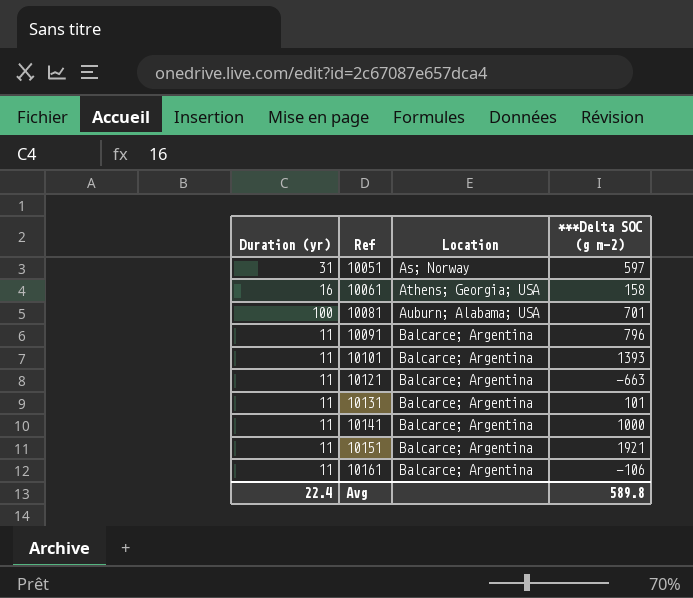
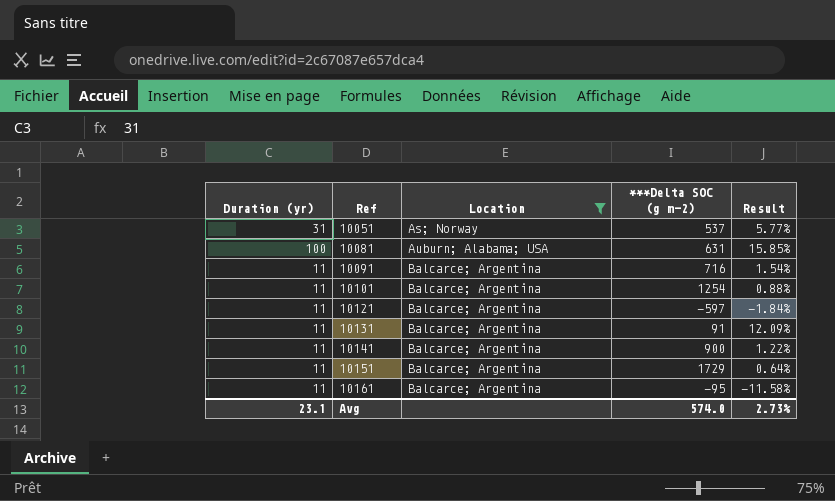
filter: none -> Location != Athens; Georgia; USA
column Result | formula: none -> [Duration (yr)] / [***Delta SOC (g m-2)]
10051 | ***Delta SOC (g m-2): 597 -> 537
10081 | ***Delta SOC (g m-2): 701 -> 631
10091 | ***Delta SOC (g m-2): 796 -> 716
10101 | ***Delta SOC (g m-2): 1393 -> 1254
10121 | ***Delta SOC (g m-2): -663 -> -597
10131 | ***Delta SOC (g m-2): 101 -> 91
10141 | ***Delta SOC (g m-2): 1000 -> 900
10151 | ***Delta SOC (g m-2): 1921 -> 1729
10161 | ***Delta SOC (g m-2): -106 -> -95
Avg | Duration (yr): 22.4 -> 23.1
Avg | ***Delta SOC (g m-2): 589.8 -> 574.0

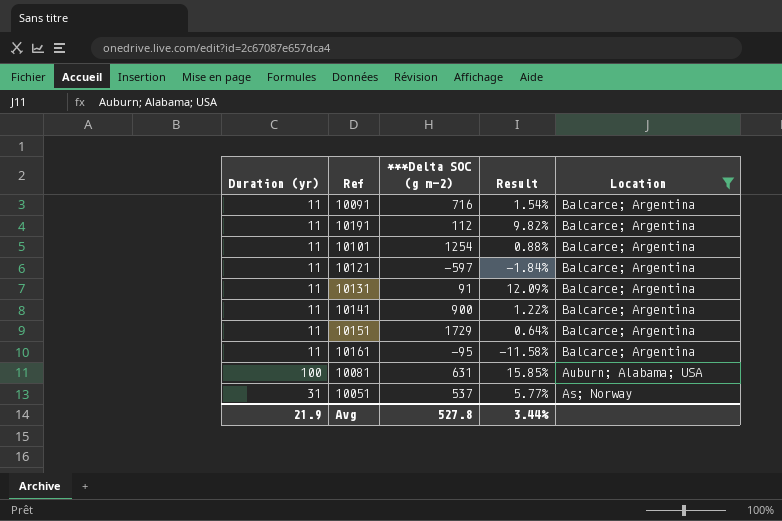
row order: Ref ascending -> Location descending
column Location | position: 3 -> 5
row 10191: none -> 11 | 112 | 9.82% | Balcarce; Argentina
Avg | Duration (yr): 23.1 -> 21.9
Avg | ***Delta SOC (g m-2): 574.0 -> 527.8
Avg | Result: 2.73% -> 3.44%

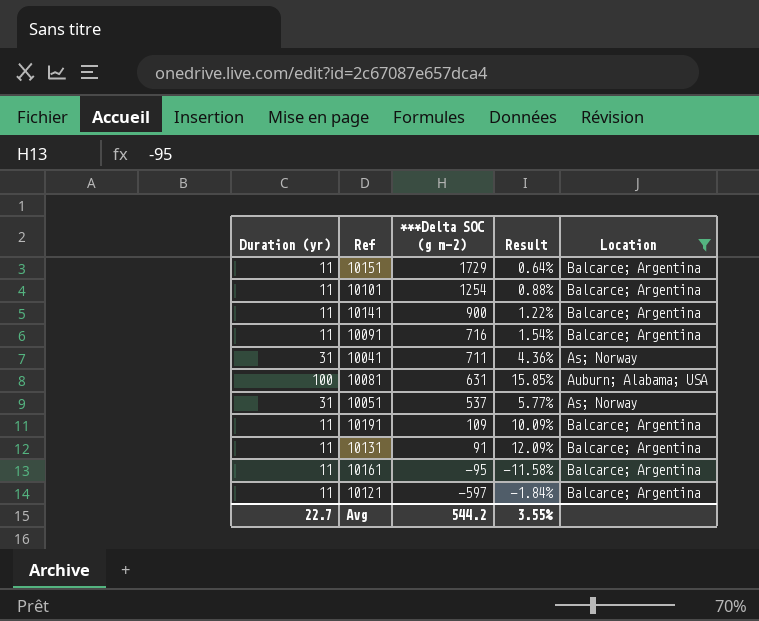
row order: Location descending -> ***Delta SOC (g m-2) descending
row 10041: none -> 31 | 711 | 4.36% | As; Norway
10191 | ***Delta SOC (g m-2): 112 -> 109
10191 | Result: 9.82% -> 10.09%
Avg | Duration (yr): 21.9 -> 22.7
Avg | ***Delta SOC (g m-2): 527.8 -> 544.2
Avg | Result: 3.44% -> 3.55%

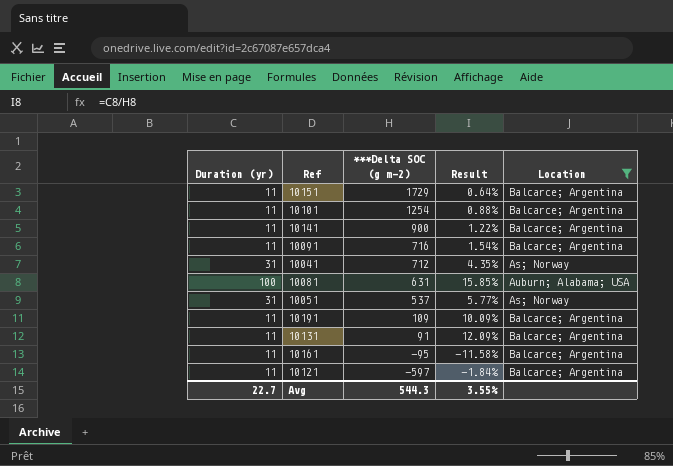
10041 | ***Delta SOC (g m-2): 711 -> 712
10041 | Result: 4.36% -> 4.35%
Avg | ***Delta SOC (g m-2): 544.2 -> 544.3

